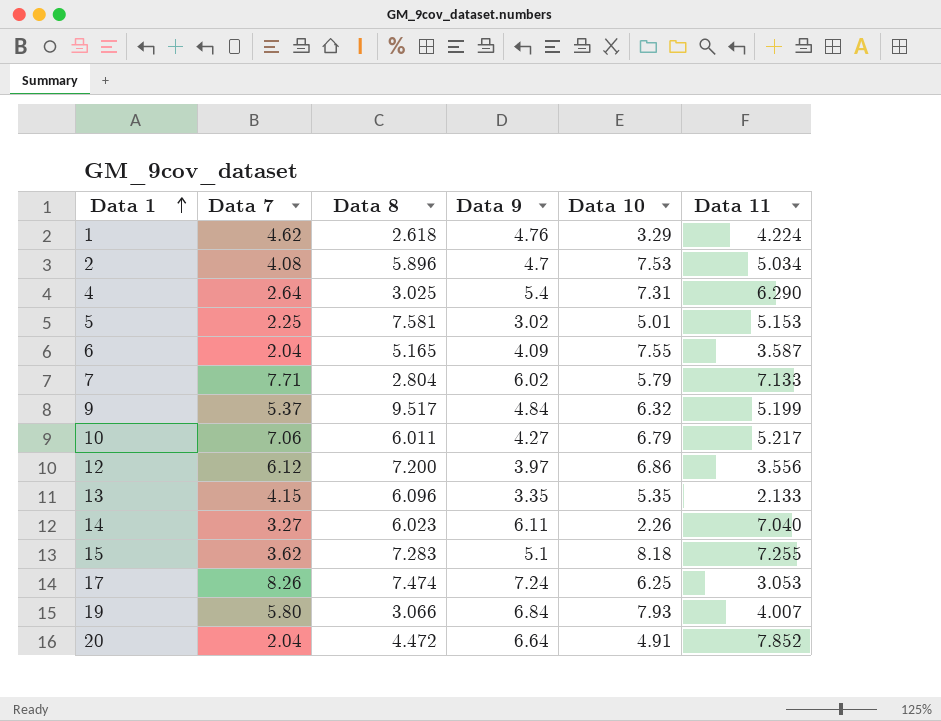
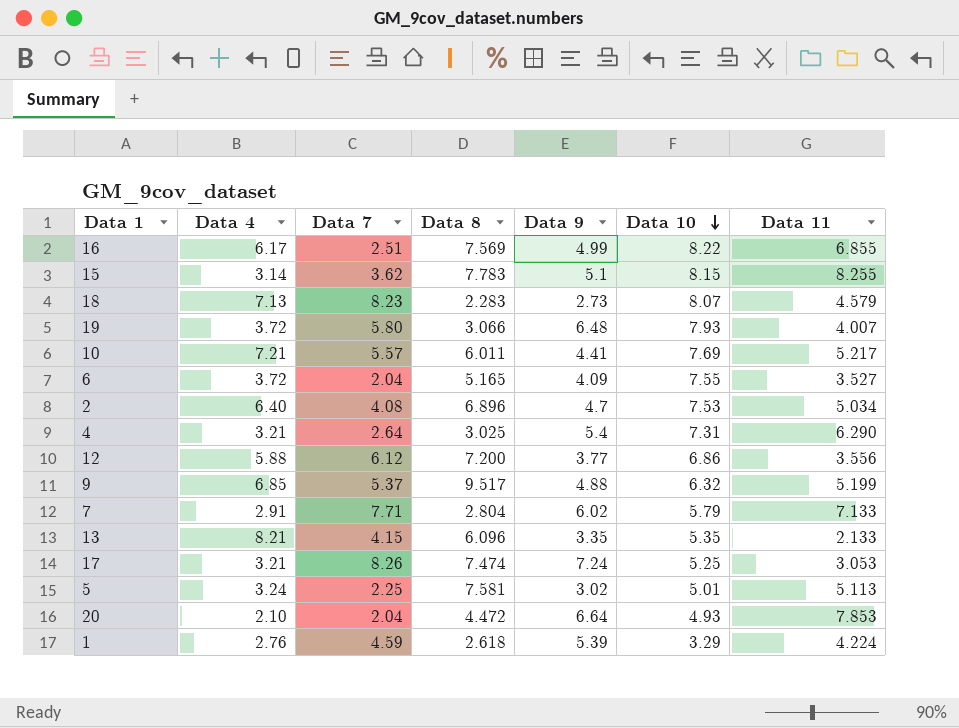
row order: Data 1 ascending -> Data 10 descending
column Data 4 | position: none -> 2
row 14: 3.27 | 6.023 | 6.11 | 2.26 | 7.040 -> none
row 16: none -> 6.17 | 2.51 | 7.569 | 4.99 | 8.22 | 6.855
15 | Data 8: 7.283 -> 7.783
15 | Data 10: 8.18 -> 8.15
15 | Data 11: 7.255 -> 8.255
row 18: none -> 7.13 | 8.23 | 2.283 | 2.73 | 8.07 | 4.579
19 | Data 9: 6.84 -> 6.48
10 | Data 7: 7.06 -> 5.57
10 | Data 9: 4.27 -> 4.41
10 | Data 10: 6.79 -> 7.69
6 | Data 11: 3.587 -> 3.527
2 | Data 8: 5.896 -> 6.896
12 | Data 9: 3.97 -> 3.77
9 | Data 9: 4.84 -> 4.88
17 | Data 10: 6.25 -> 5.25
5 | Data 11: 5.153 -> 5.113
20 | Data 10: 4.91 -> 4.93
20 | Data 11: 7.852 -> 7.853
1 | Data 7: 4.62 -> 4.59
1 | Data 9: 4.76 -> 5.39

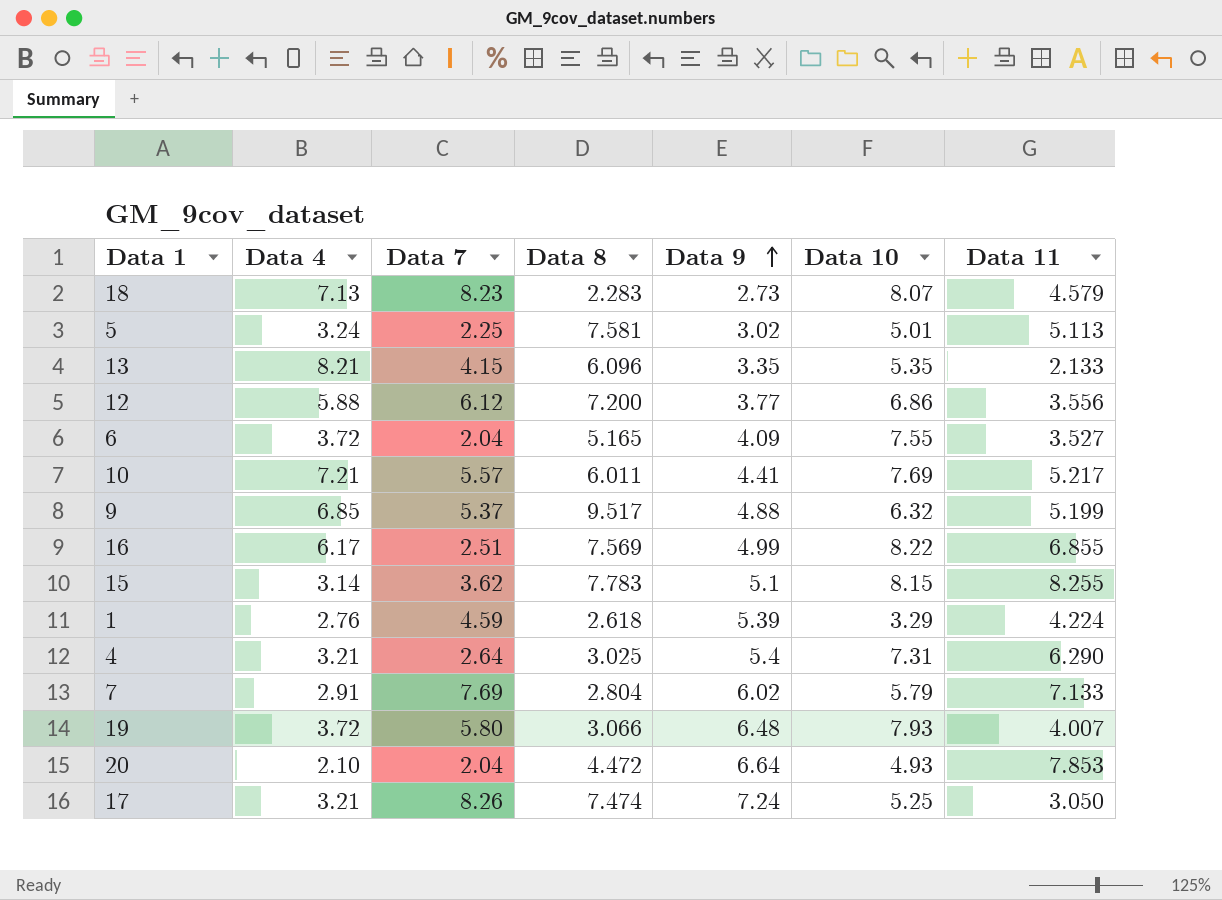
row order: Data 10 descending -> Data 9 ascending
row 2: 6.40 | 4.08 | 6.896 | 4.7 | 7.53 | 5.034 -> none
7 | Data 7: 7.71 -> 7.69
17 | Data 11: 3.053 -> 3.050

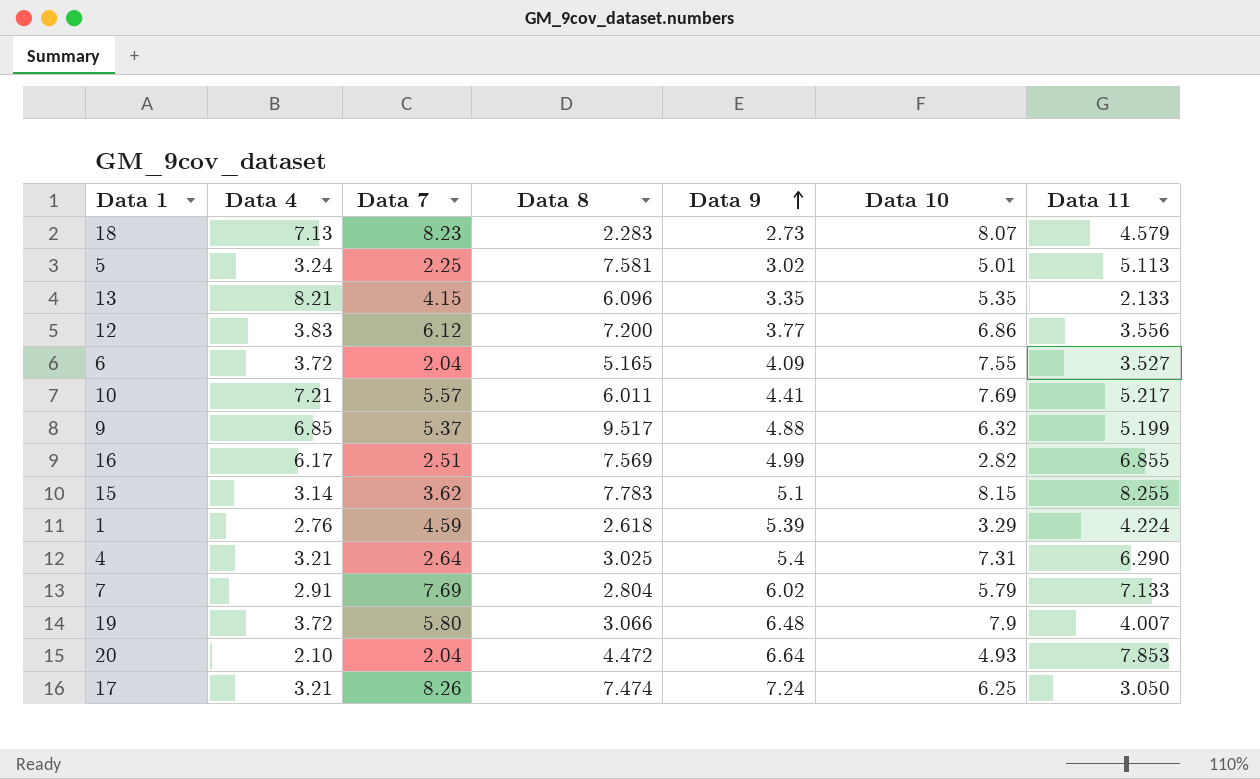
12 | Data 4: 5.88 -> 3.83
16 | Data 10: 8.22 -> 2.82
19 | Data 10: 7.93 -> 7.9
17 | Data 10: 5.25 -> 6.25

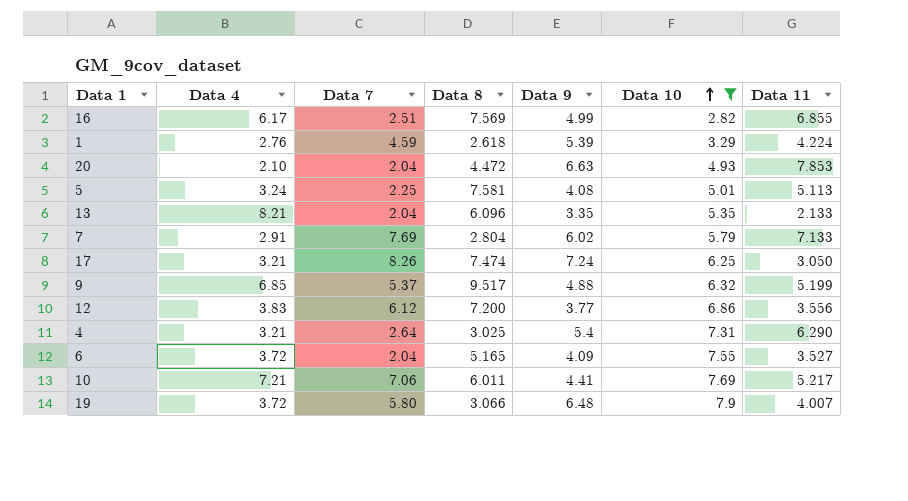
filter: none -> Data 10 <= 7.9
row order: Data 9 ascending -> Data 10 ascending
20 | Data 9: 6.64 -> 6.63
5 | Data 9: 3.02 -> 4.08
13 | Data 7: 4.15 -> 2.04
10 | Data 7: 5.57 -> 7.06

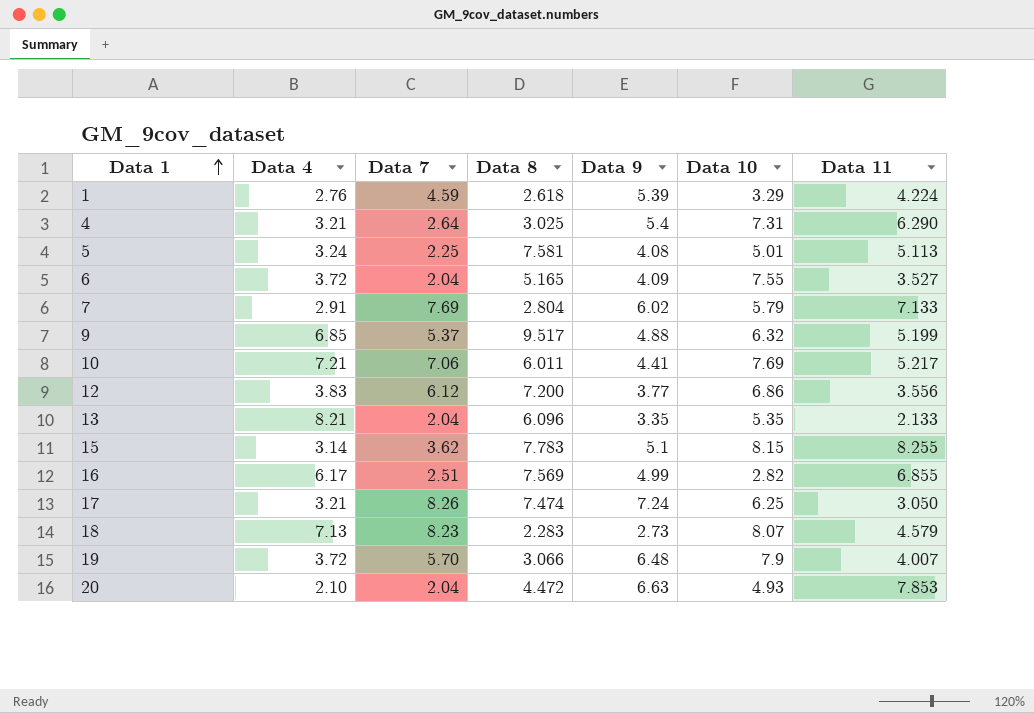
filter: Data 10 <= 7.9 -> none
row order: Data 10 ascending -> Data 1 ascending
19 | Data 7: 5.80 -> 5.70

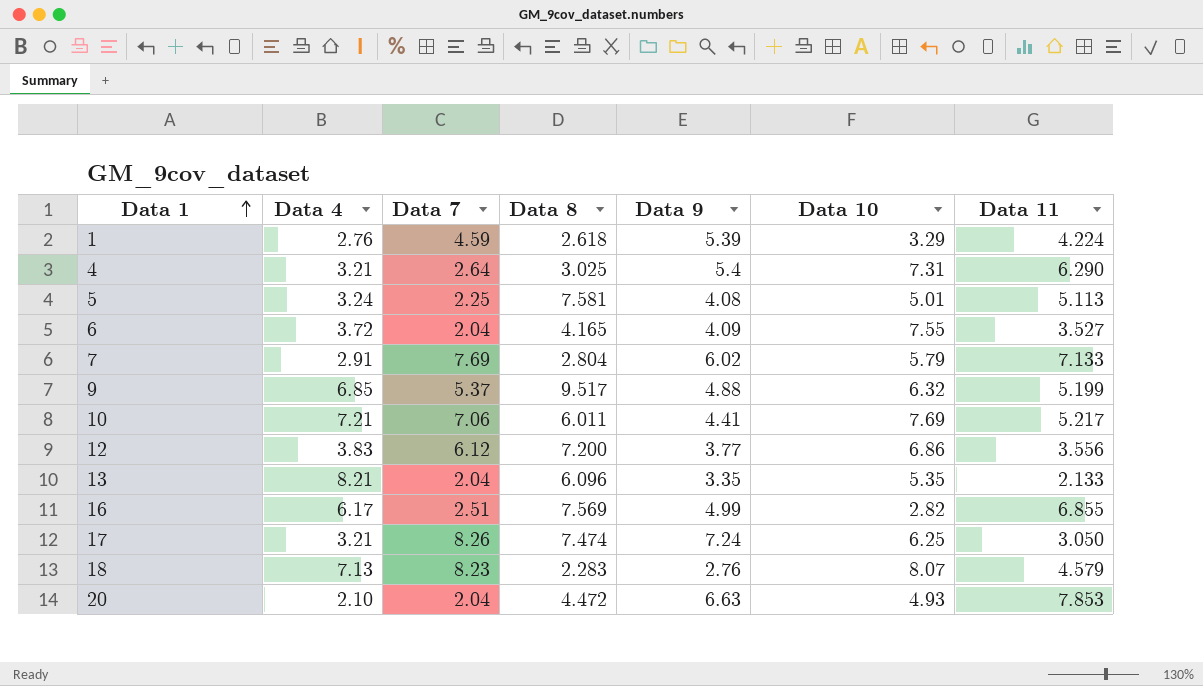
row 15: 3.14 | 3.62 | 7.783 | 5.1 | 8.15 | 8.255 -> none
row 19: 3.72 | 5.70 | 3.066 | 6.48 | 7.9 | 4.007 -> none
6 | Data 8: 5.165 -> 4.165
18 | Data 9: 2.73 -> 2.76

